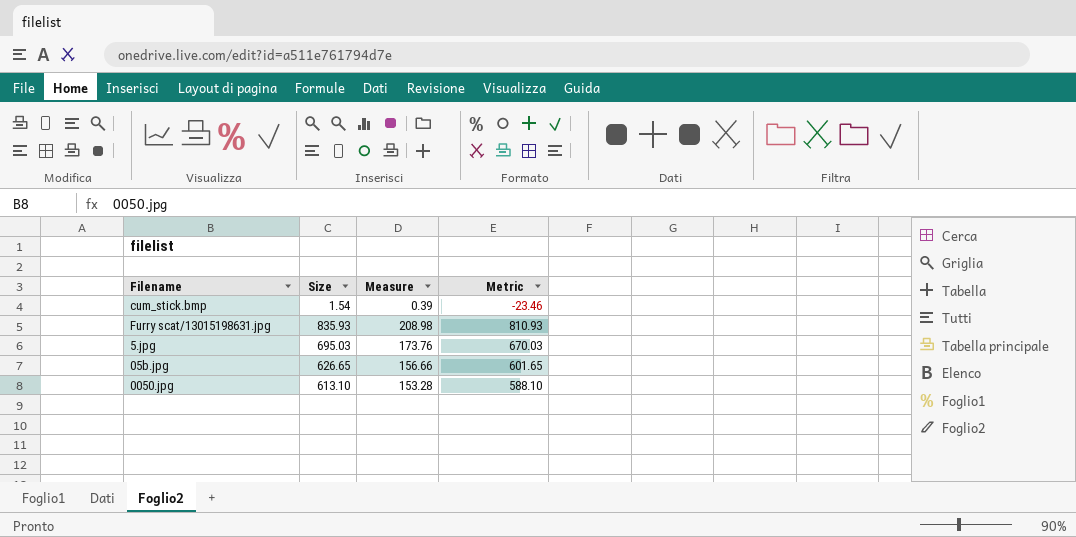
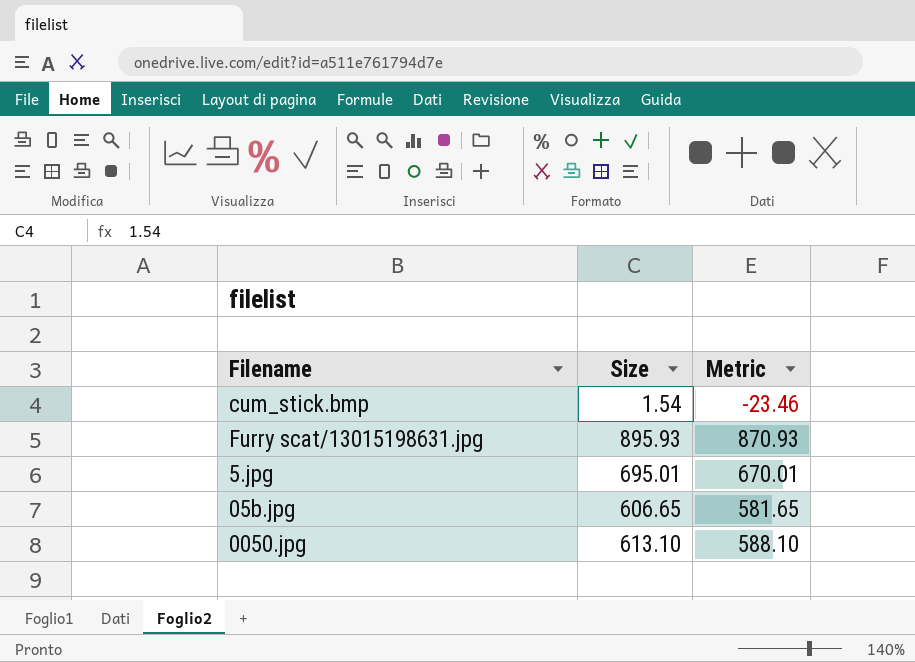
column Measure | formula: [Size] * 0.25 -> none
Furry scat/13015198631.jpg | Size: 835.93 -> 895.93
Furry scat/13015198631.jpg | Metric: 810.93 -> 870.93
5.jpg | Size: 695.03 -> 695.01
5.jpg | Metric: 670.03 -> 670.01
05b.jpg | Size: 626.65 -> 606.65
05b.jpg | Metric: 601.65 -> 581.65

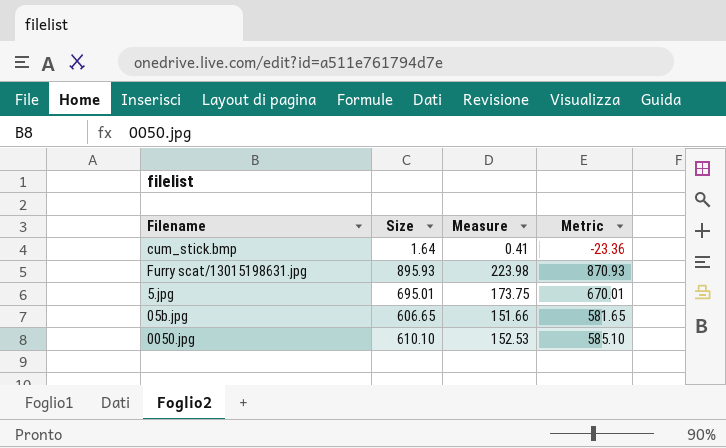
column Measure | formula: none -> [Size] * 0.25
cum_stick.bmp | Size: 1.54 -> 1.64
cum_stick.bmp | Metric: -23.46 -> -23.36
0050.jpg | Size: 613.10 -> 610.10
0050.jpg | Metric: 588.10 -> 585.10

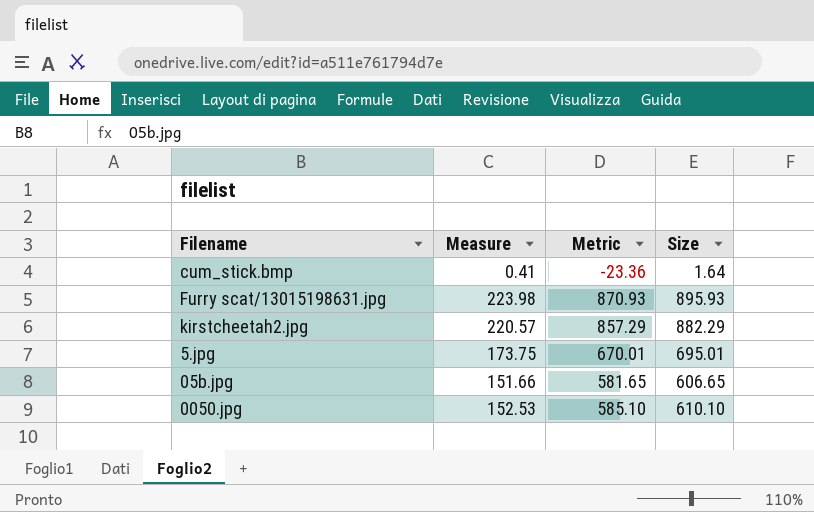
column Size | position: 2 -> 4
row kirstcheetah2.jpg: none -> 220.57 | 857.29 | 882.29

